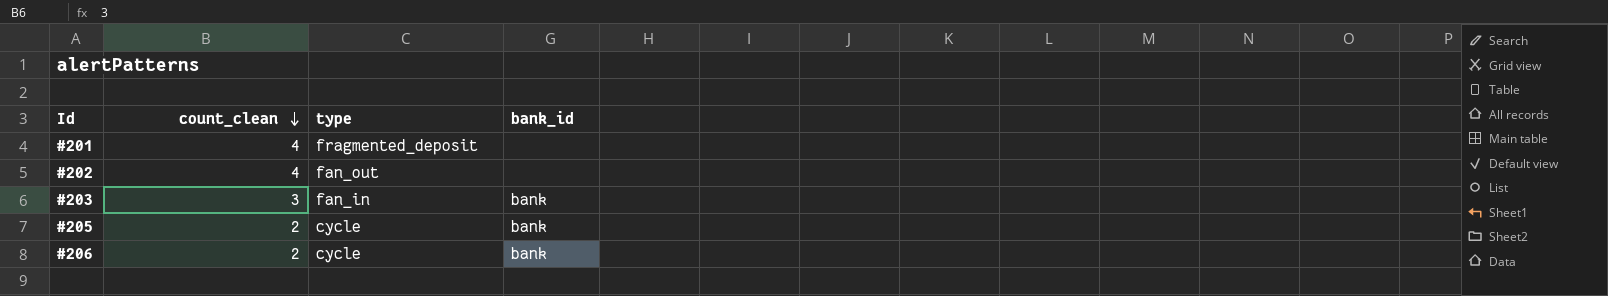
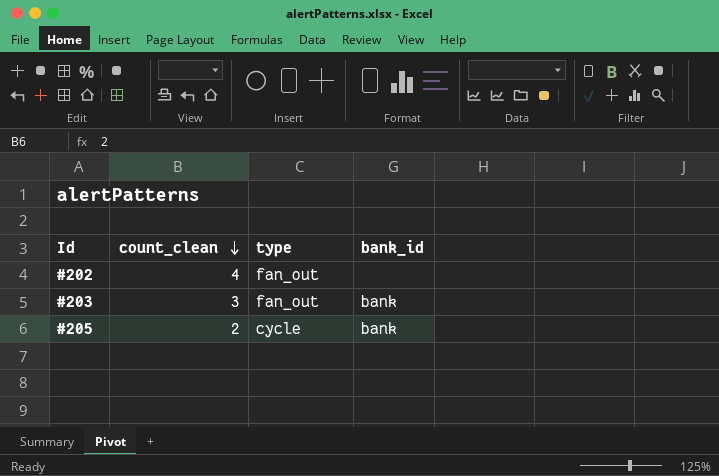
row #201: 4 | fragmented_deposit | none -> none
row #206: 2 | cycle | bank -> none
#203 | type: fan_in -> fan_out

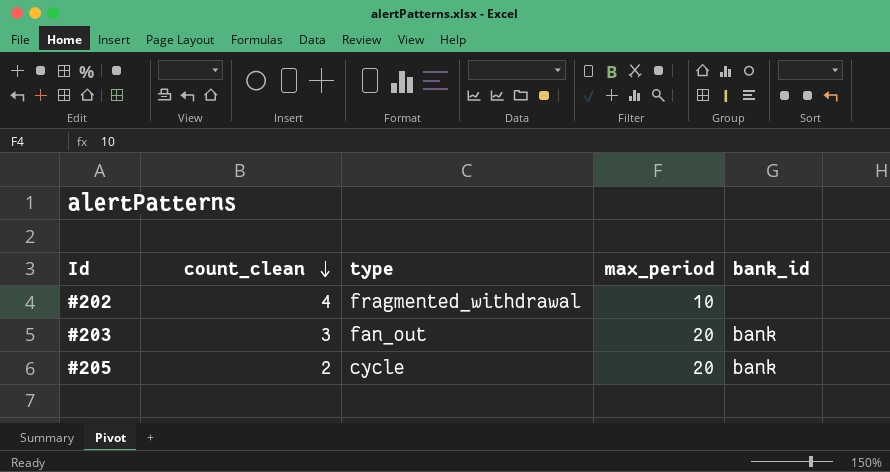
column max_period | position: none -> 4
#202 | type: fan_out -> fragmented_withdrawal

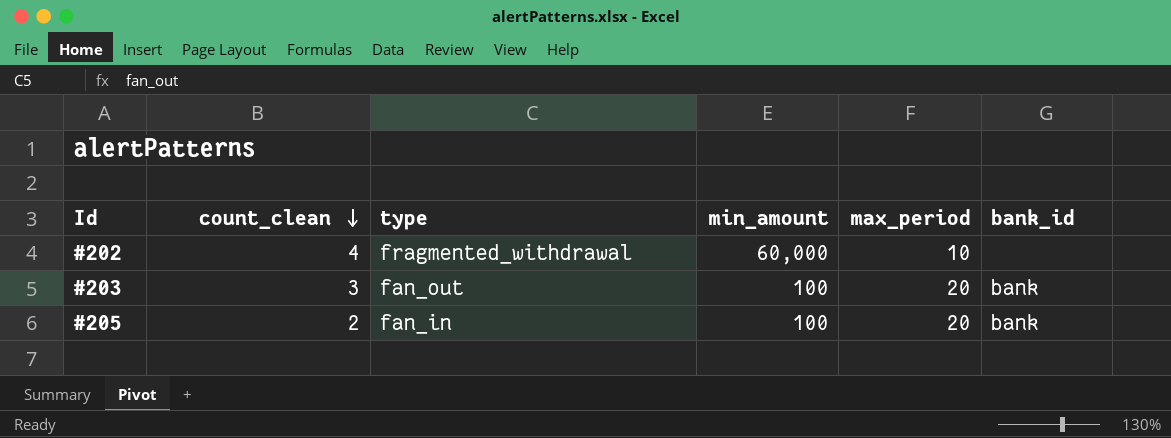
column min_amount | position: none -> 4
#205 | type: cycle -> fan_in

